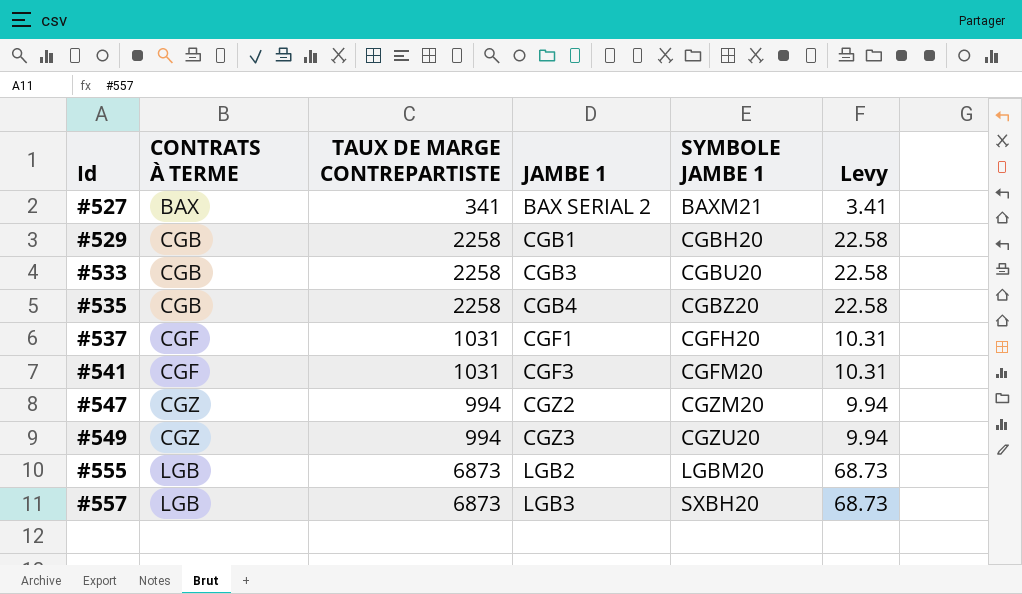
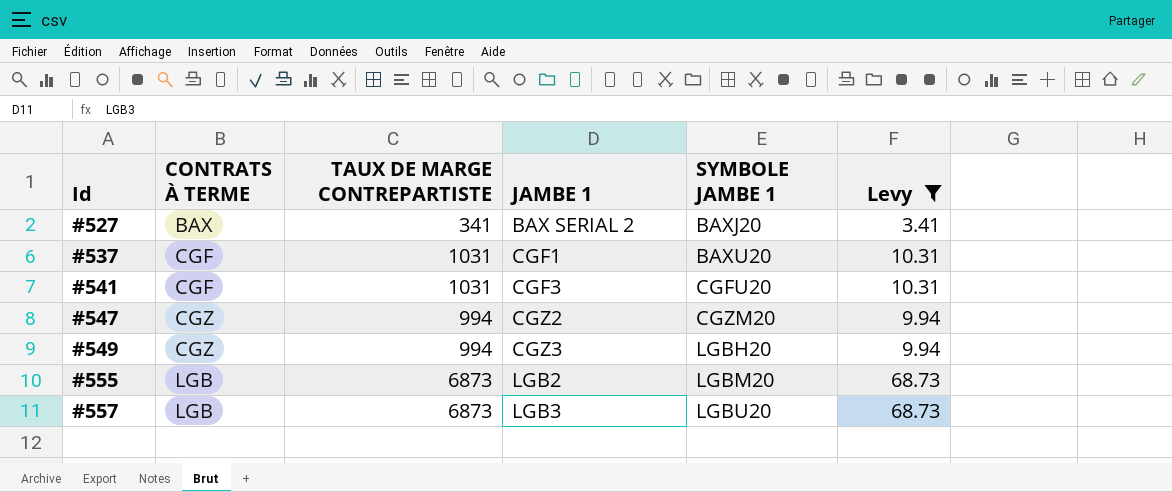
filter: none -> Levy != 22.58
#527 | SYMBOLE JAMBE 1: BAXM21 -> BAXJ20
#537 | SYMBOLE JAMBE 1: CGFH20 -> BAXU20
#541 | SYMBOLE JAMBE 1: CGFM20 -> CGFU20
#549 | SYMBOLE JAMBE 1: CGZU20 -> LGBH20
#557 | SYMBOLE JAMBE 1: SXBH20 -> LGBU20

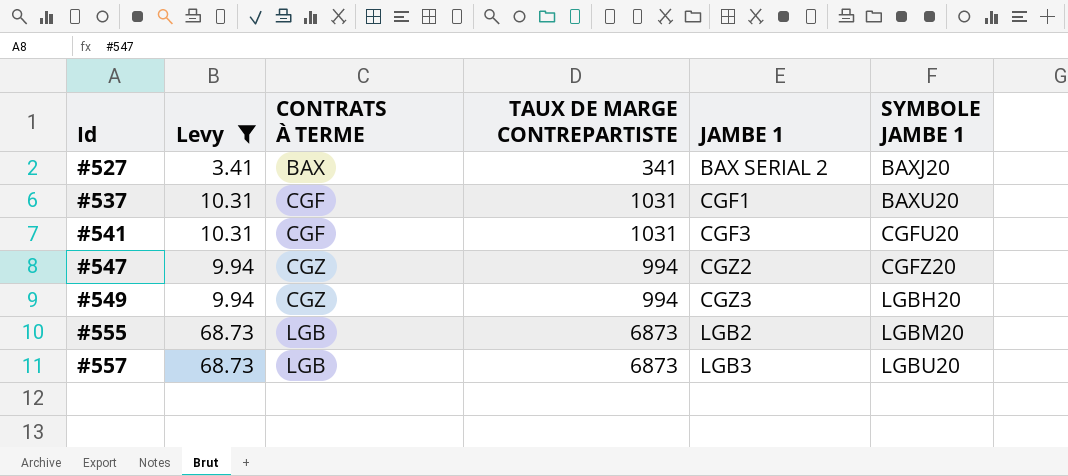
column Levy | position: 6 -> 2
#547 | SYMBOLE JAMBE 1: CGZM20 -> CGFZ20

